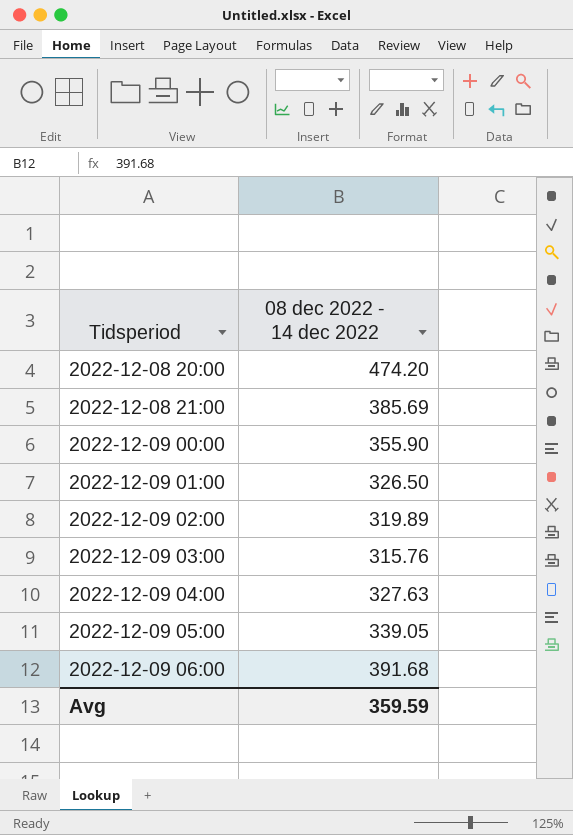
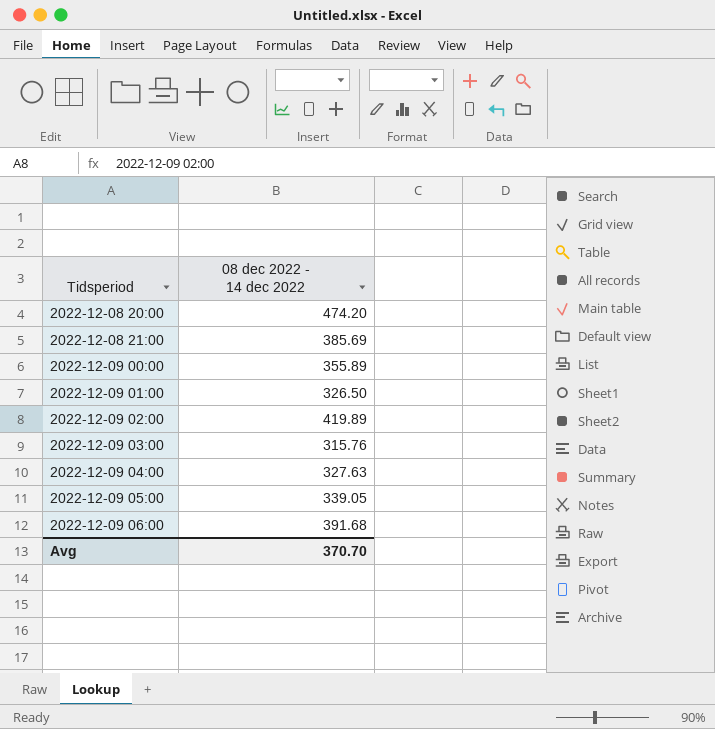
2022-12-09 00:00 | 08 dec 2022 - 14 dec 2022: 355.90 -> 355.89
2022-12-09 02:00 | 08 dec 2022 - 14 dec 2022: 319.89 -> 419.89
Avg | 08 dec 2022 - 14 dec 2022: 359.59 -> 370.70

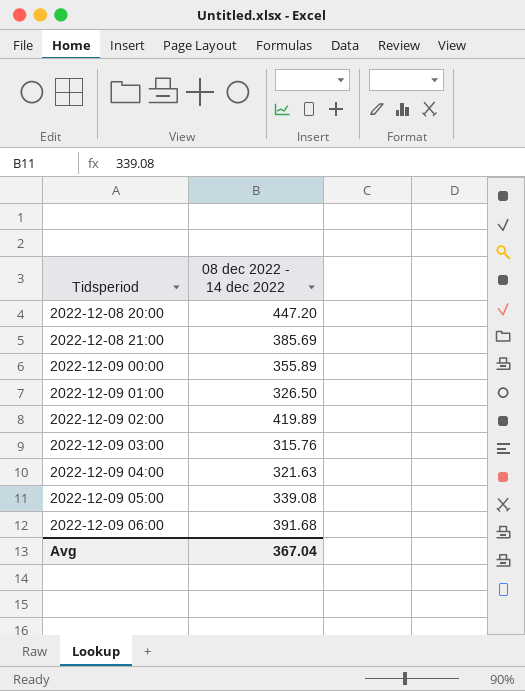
2022-12-08 20:00 | 08 dec 2022 - 14 dec 2022: 474.20 -> 447.20
2022-12-09 04:00 | 08 dec 2022 - 14 dec 2022: 327.63 -> 321.63
2022-12-09 05:00 | 08 dec 2022 - 14 dec 2022: 339.05 -> 339.08
Avg | 08 dec 2022 - 14 dec 2022: 370.70 -> 367.04

